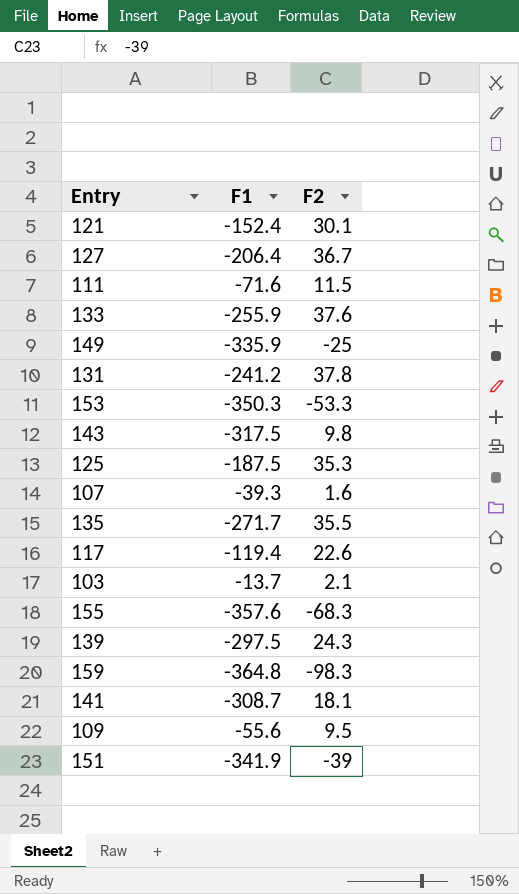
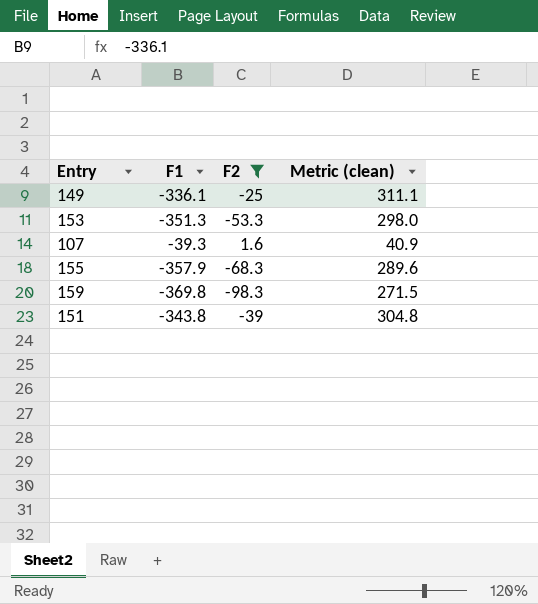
filter: none -> F2 <= 1.6
column Metric (clean) | formula: none -> [F2] - [F1]
149 | F1: -335.9 -> -336.1
153 | F1: -350.3 -> -351.3
155 | F1: -357.6 -> -357.9
159 | F1: -364.8 -> -369.8
151 | F1: -341.9 -> -343.8

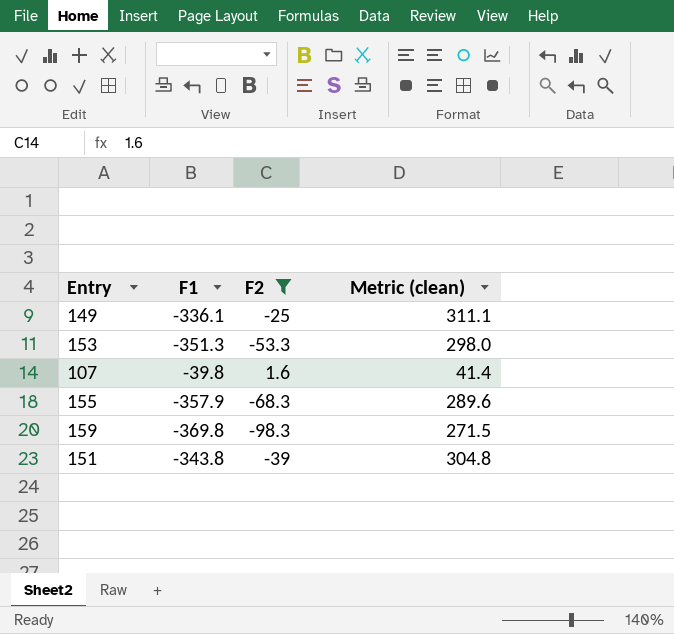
107 | F1: -39.3 -> -39.8
107 | Metric (clean): 40.9 -> 41.4

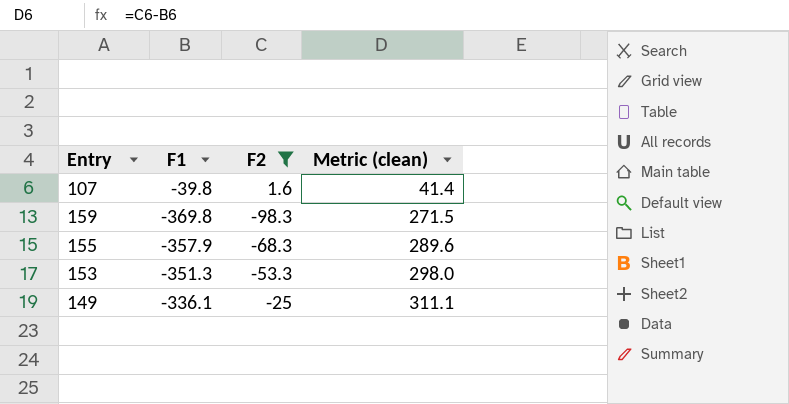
row order: none -> Metric (clean) ascending
row 151: -343.8 | -39 | 304.8 -> none

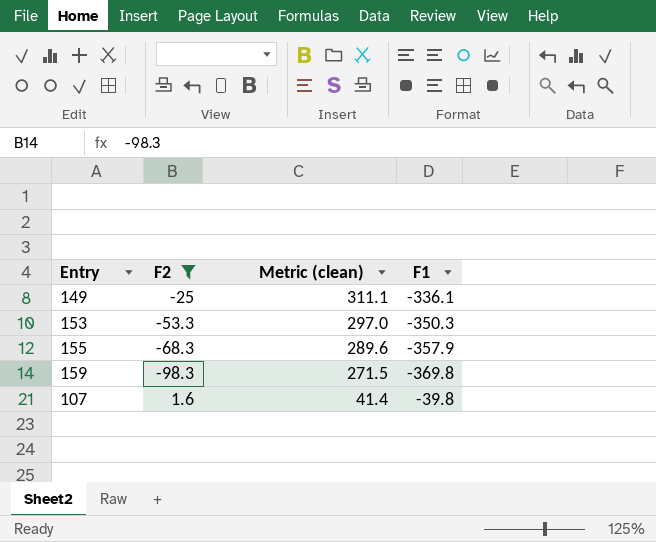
row order: Metric (clean) ascending -> Metric (clean) descending
column F1 | position: 2 -> 4
153 | Metric (clean): 298.0 -> 297.0
153 | F1: -351.3 -> -350.3

